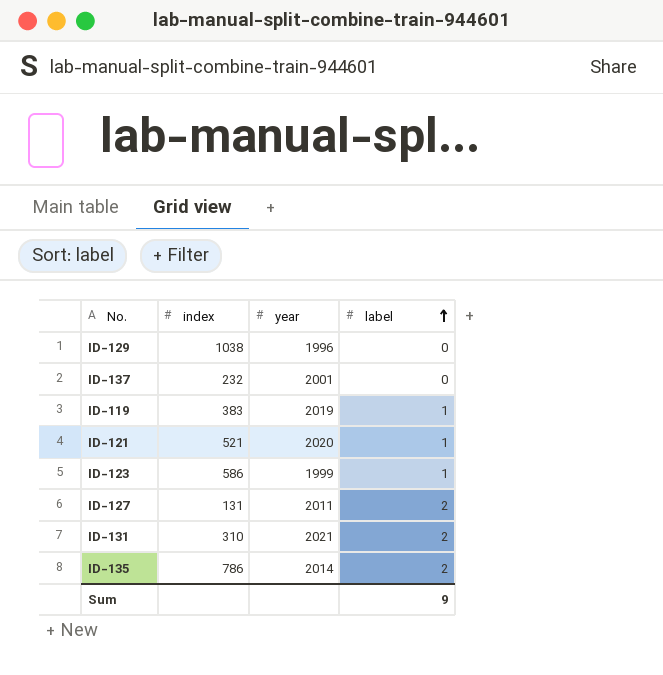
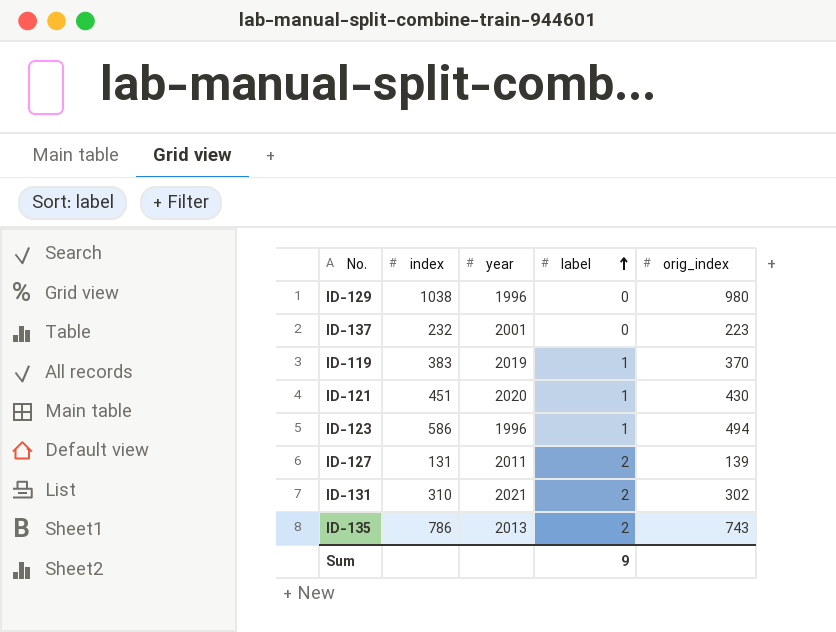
column orig_index | position: none -> 5
ID-121 | index: 521 -> 451
ID-123 | year: 1999 -> 1996
ID-135 | year: 2014 -> 2013

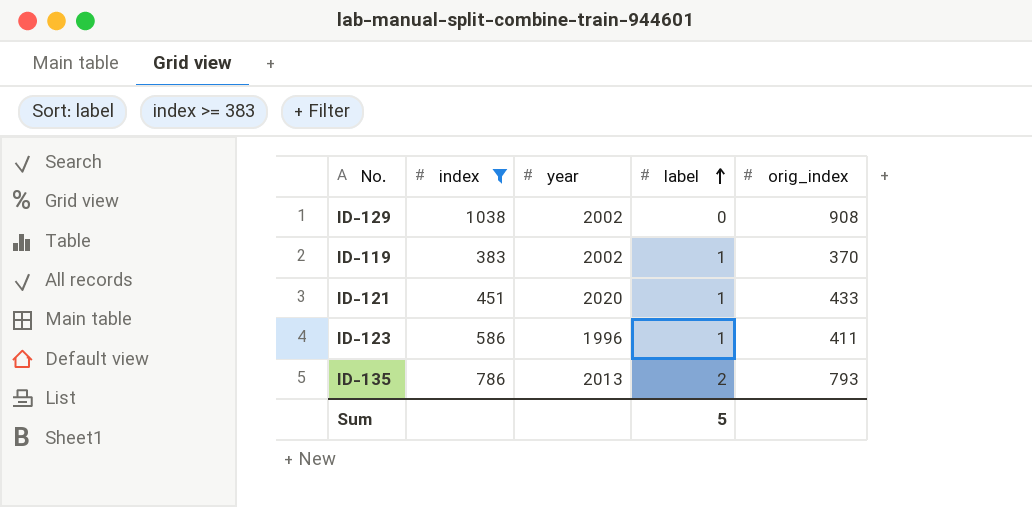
filter: none -> index >= 383
ID-129 | year: 1996 -> 2002
ID-129 | orig_index: 980 -> 908
ID-119 | year: 2019 -> 2002
ID-121 | orig_index: 430 -> 433
ID-123 | orig_index: 494 -> 411
ID-135 | orig_index: 743 -> 793
Sum | label: 9 -> 5

